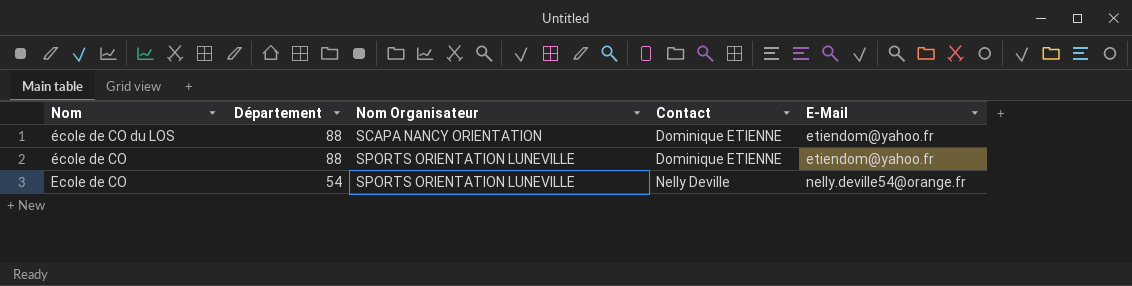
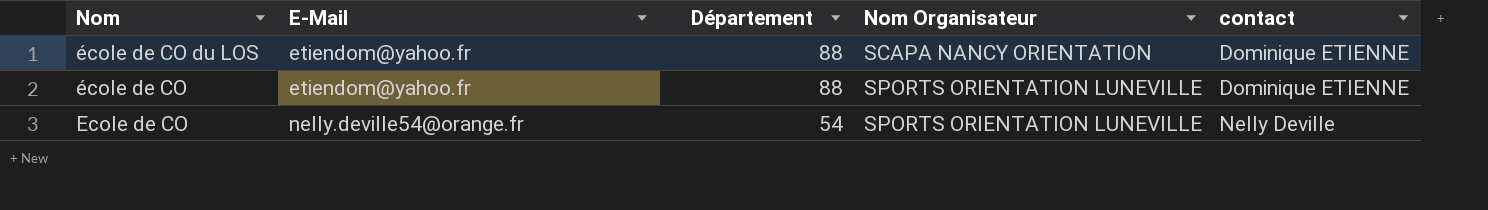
column E-Mail | position: 5 -> 2
column name: Contact -> contact

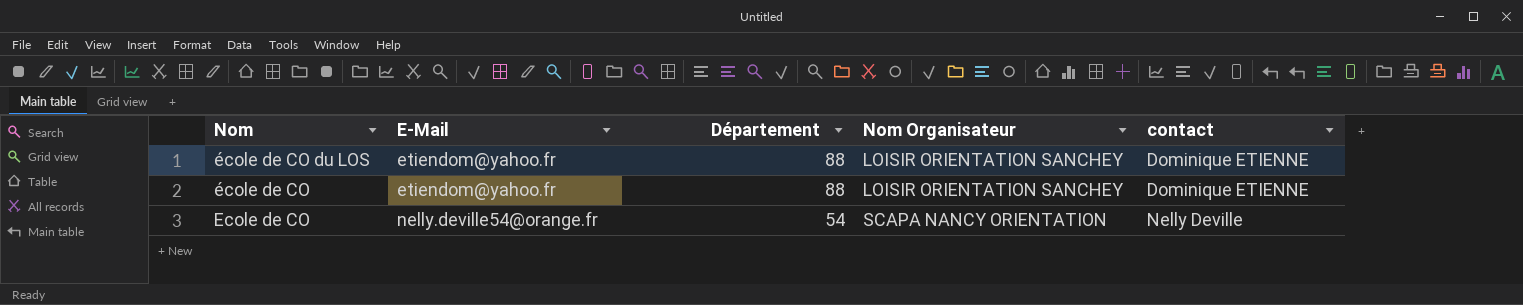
école de CO du LOS | Nom Organisateur: SCAPA NANCY ORIENTATION -> LOISIR ORIENTATION SANCHEY
école de CO | Nom Organisateur: SPORTS ORIENTATION LUNEVILLE -> LOISIR ORIENTATION SANCHEY
Ecole de CO | Nom Organisateur: SPORTS ORIENTATION LUNEVILLE -> SCAPA NANCY ORIENTATION

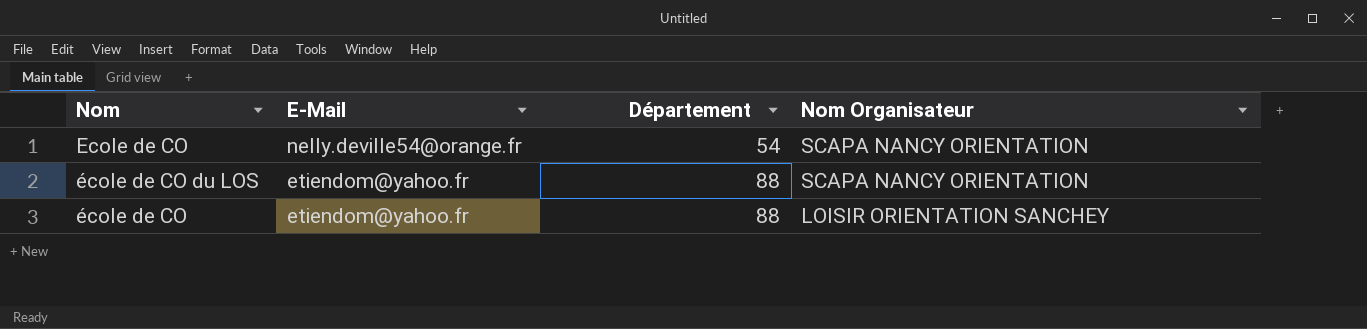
row order: Nom descending -> E-Mail descending
column contact | position: 5 -> none
école de CO du LOS | Nom Organisateur: LOISIR ORIENTATION SANCHEY -> SCAPA NANCY ORIENTATION

